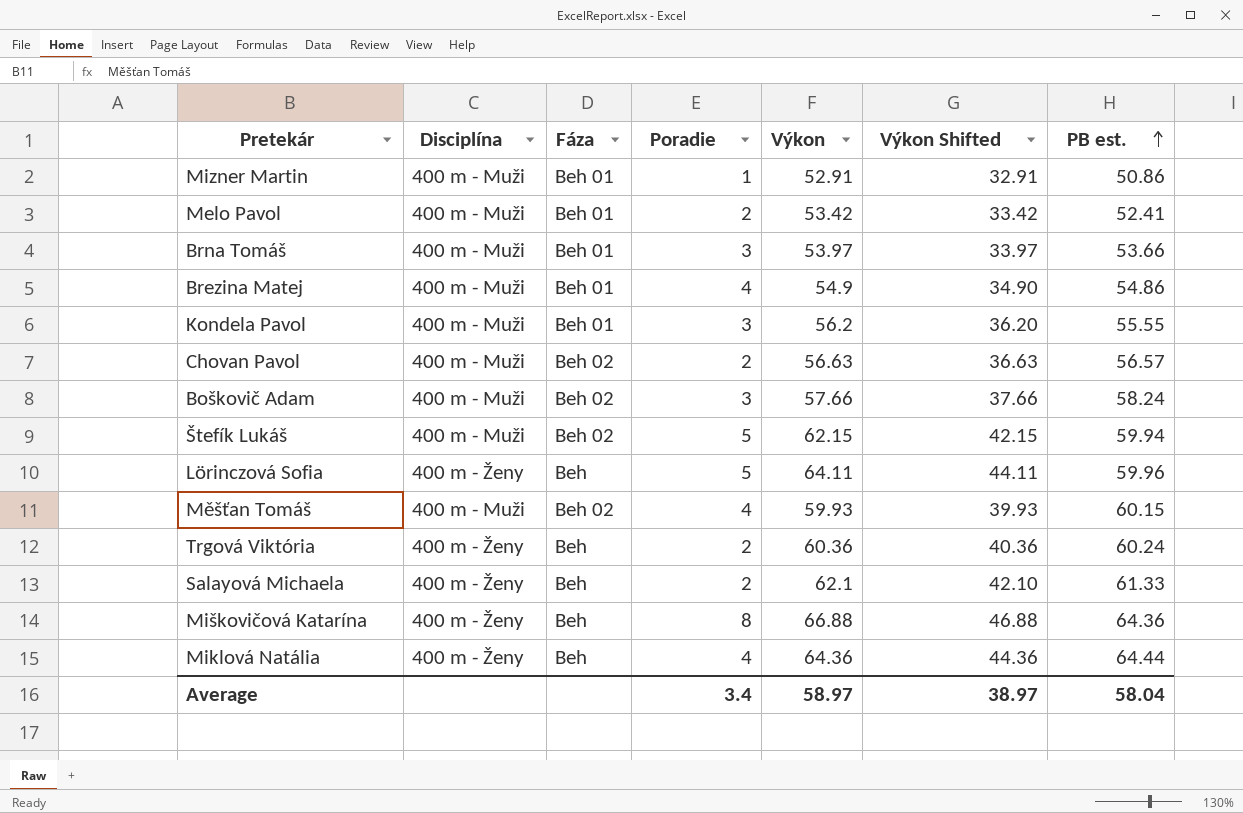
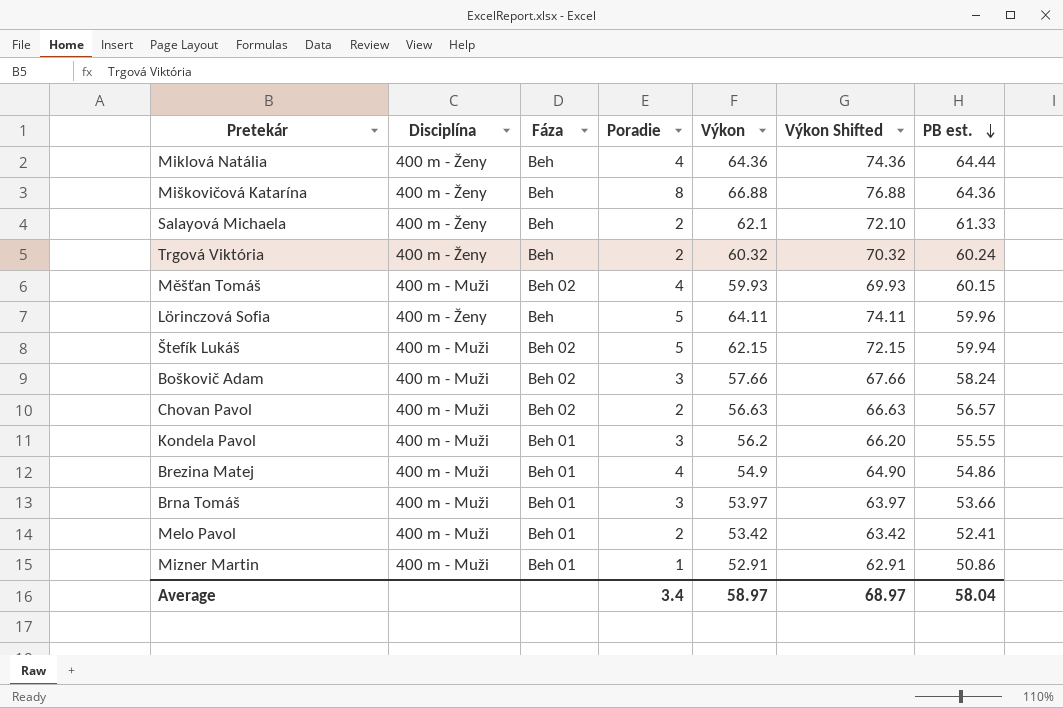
row order: PB est. ascending -> PB est. descending
column Výkon Shifted | formula: [Výkon] - 20 -> [Výkon] + 10
Trgová Viktória | Výkon: 60.36 -> 60.32
Average | Výkon Shifted: 38.97 -> 68.97

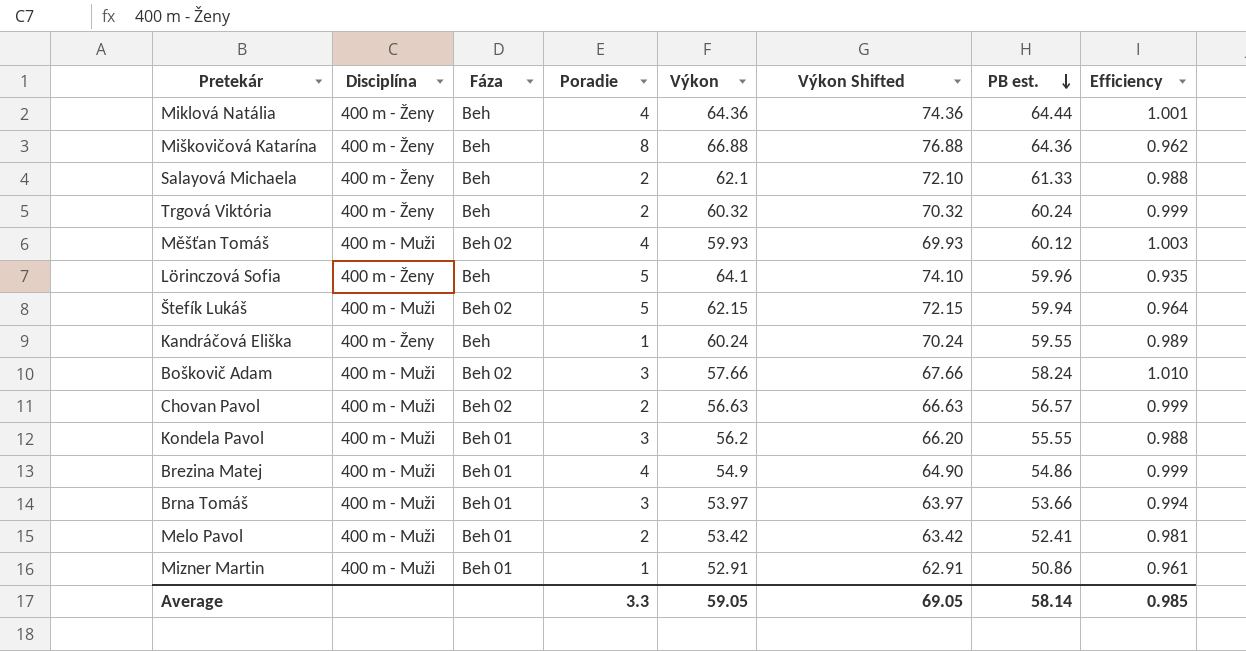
column Efficiency | formula: none -> [PB est.] / [Výkon]
Měšťan Tomáš | PB est.: 60.15 -> 60.12
Lörinczová Sofia | Výkon: 64.11 -> 64.1
Lörinczová Sofia | Výkon Shifted: 74.11 -> 74.10
row Kandráčová Eliška: none -> 400 m - Ženy | Beh | 1 | 60.24 | 70.24 | 59.55 | 0.989
Average | Poradie: 3.4 -> 3.3
Average | Výkon: 58.97 -> 59.05
Average | Výkon Shifted: 68.97 -> 69.05
Average | PB est.: 58.04 -> 58.14

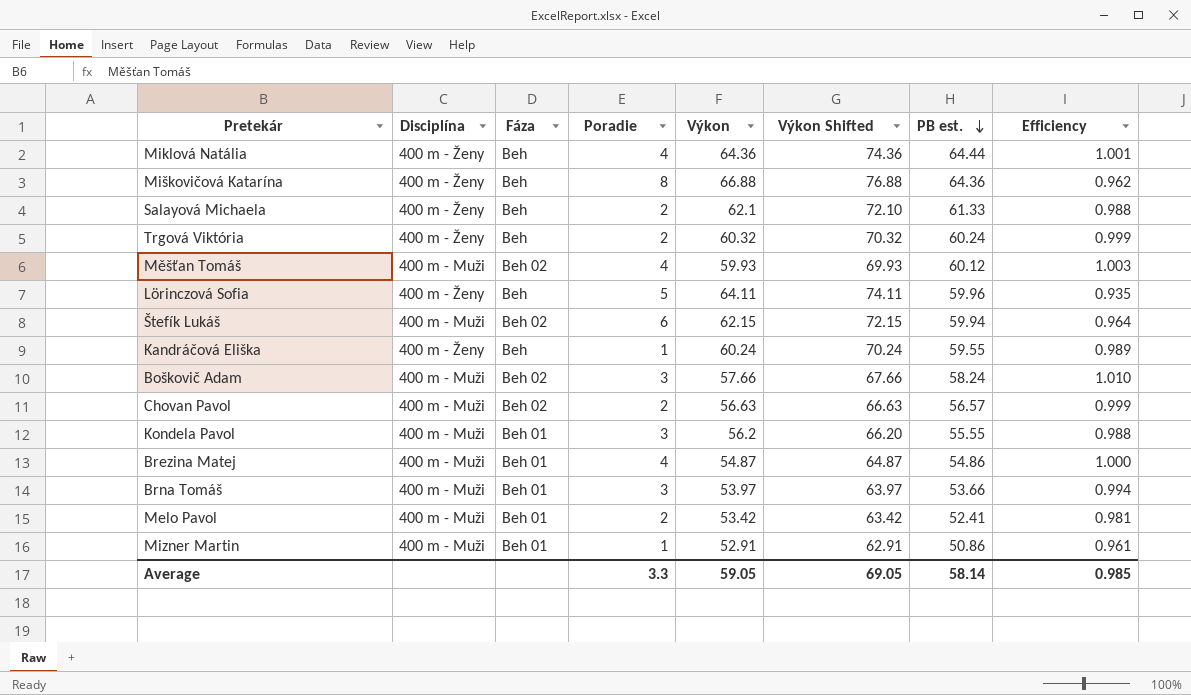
Lörinczová Sofia | Výkon: 64.1 -> 64.11
Lörinczová Sofia | Výkon Shifted: 74.10 -> 74.11
Štefík Lukáš | Poradie: 5 -> 6
Brezina Matej | Výkon: 54.9 -> 54.87
Brezina Matej | Výkon Shifted: 64.90 -> 64.87
Brezina Matej | Efficiency: 0.999 -> 1.000

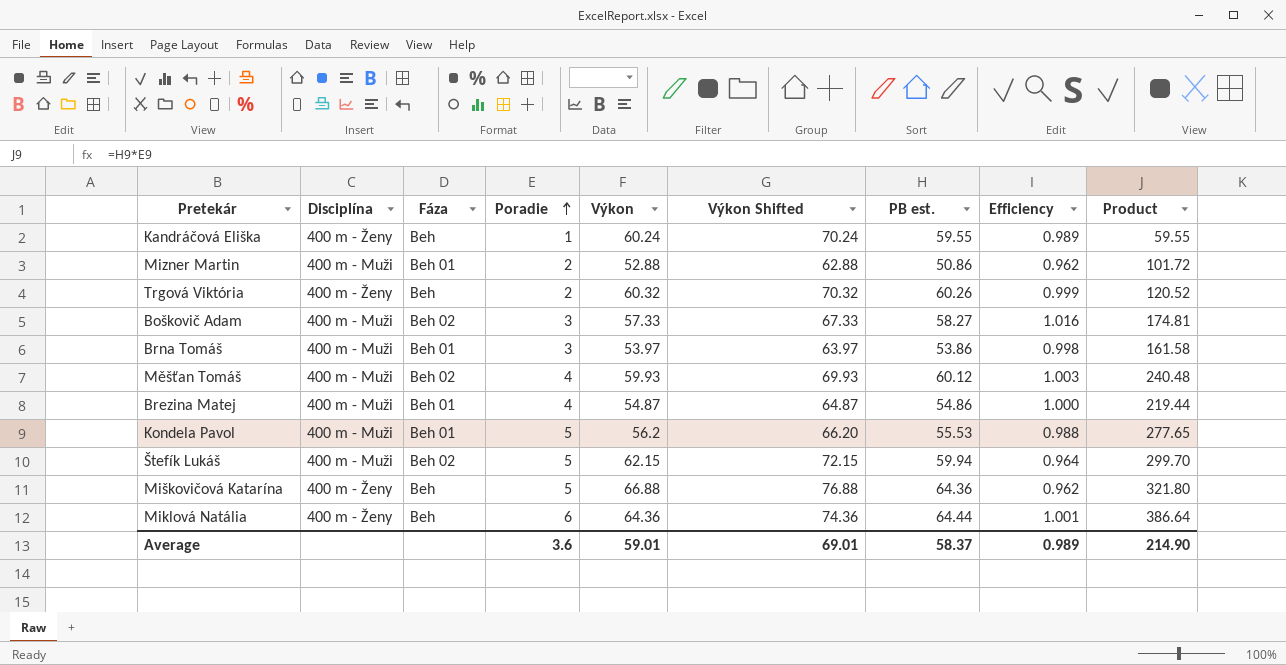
row order: PB est. descending -> Poradie ascending
column Product | formula: none -> [Poradie] * [PB est.]
row Salayová Michaela: 400 m - Ženy | Beh | 2 | 62.1 | 72.10 | 61.33 | 0.988 -> none
row Lörinczová Sofia: 400 m - Ženy | Beh | 5 | 64.11 | 74.11 | 59.96 | 0.935 -> none
row Chovan Pavol: 400 m - Muži | Beh 02 | 2 | 56.63 | 66.63 | 56.57 | 0.999 -> none
row Melo Pavol: 400 m - Muži | Beh 01 | 2 | 53.42 | 63.42 | 52.41 | 0.981 -> none
Mizner Martin | Poradie: 1 -> 2
Mizner Martin | Výkon: 52.91 -> 52.88
Mizner Martin | Výkon Shifted: 62.91 -> 62.88
Mizner Martin | Efficiency: 0.961 -> 0.962
Trgová Viktória | PB est.: 60.24 -> 60.26
Boškovič Adam | Výkon: 57.66 -> 57.33
Boškovič Adam | Výkon Shifted: 67.66 -> 67.33
Boškovič Adam | PB est.: 58.24 -> 58.27
Boškovič Adam | Efficiency: 1.010 -> 1.016
Brna Tomáš | PB est.: 53.66 -> 53.86
Brna Tomáš | Efficiency: 0.994 -> 0.998
Kondela Pavol | Poradie: 3 -> 5
Kondela Pavol | PB est.: 55.55 -> 55.53
Štefík Lukáš | Poradie: 6 -> 5
Miškovičová Katarína | Poradie: 8 -> 5
Miklová Natália | Poradie: 4 -> 6
Average | Poradie: 3.3 -> 3.6
Average | Výkon: 59.05 -> 59.01
Average | Výkon Shifted: 69.05 -> 69.01
Average | PB est.: 58.14 -> 58.37
Average | Efficiency: 0.985 -> 0.989

